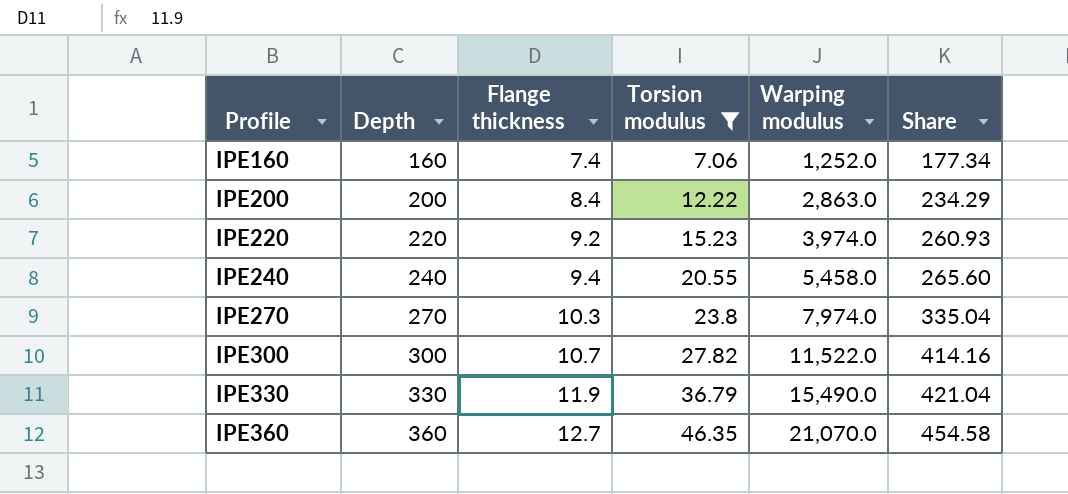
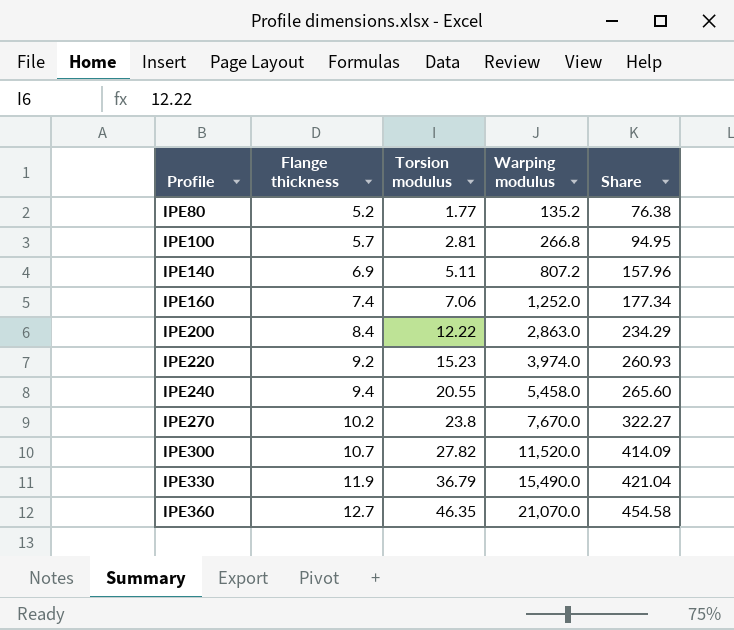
filter: Torsion modulus >= 7.06 -> none
column Depth | position: 2 -> none
IPE270 | Flange thickness: 10.3 -> 10.2
IPE270 | Warping modulus: 7,974.0 -> 7,670.0
IPE270 | Share: 335.04 -> 322.27
IPE300 | Warping modulus: 11,522.0 -> 11,520.0
IPE300 | Share: 414.16 -> 414.09

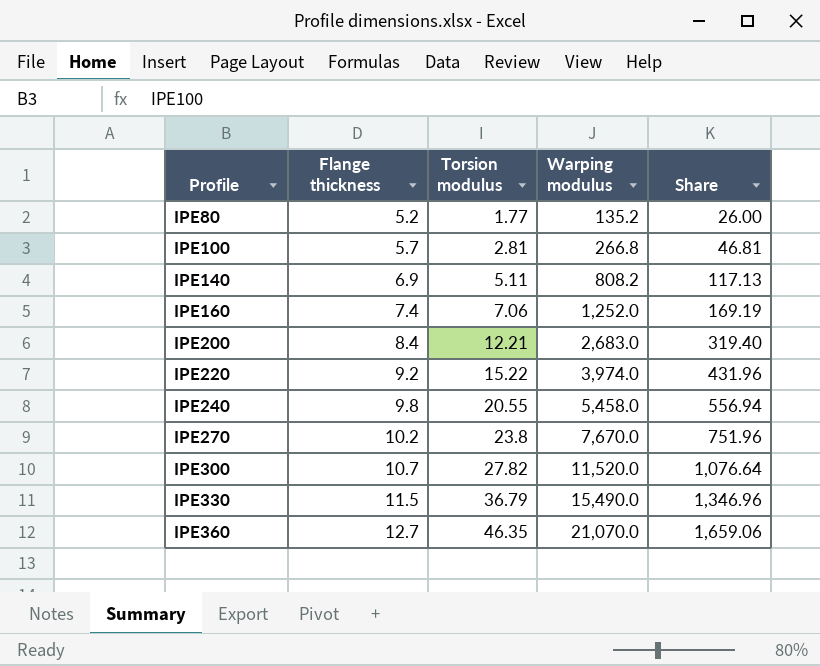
column Share | formula: [Warping modulus] / [Torsion modulus] -> [Warping modulus] / [Flange thickness]
IPE140 | Warping modulus: 807.2 -> 808.2
IPE200 | Torsion modulus: 12.22 -> 12.21
IPE200 | Warping modulus: 2,863.0 -> 2,683.0
IPE220 | Torsion modulus: 15.23 -> 15.22
IPE240 | Flange thickness: 9.4 -> 9.8
IPE330 | Flange thickness: 11.9 -> 11.5

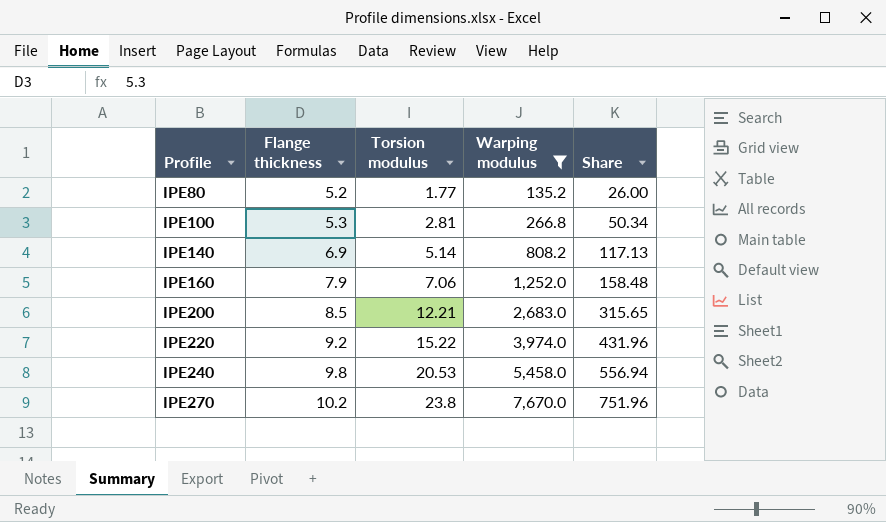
filter: none -> Warping modulus <= 7,670.0
IPE100 | Flange thickness: 5.7 -> 5.3
IPE100 | Share: 46.81 -> 50.34
IPE140 | Torsion modulus: 5.11 -> 5.14
IPE160 | Flange thickness: 7.4 -> 7.9
IPE160 | Share: 169.19 -> 158.48
IPE200 | Flange thickness: 8.4 -> 8.5
IPE200 | Share: 319.40 -> 315.65
IPE240 | Torsion modulus: 20.55 -> 20.53

